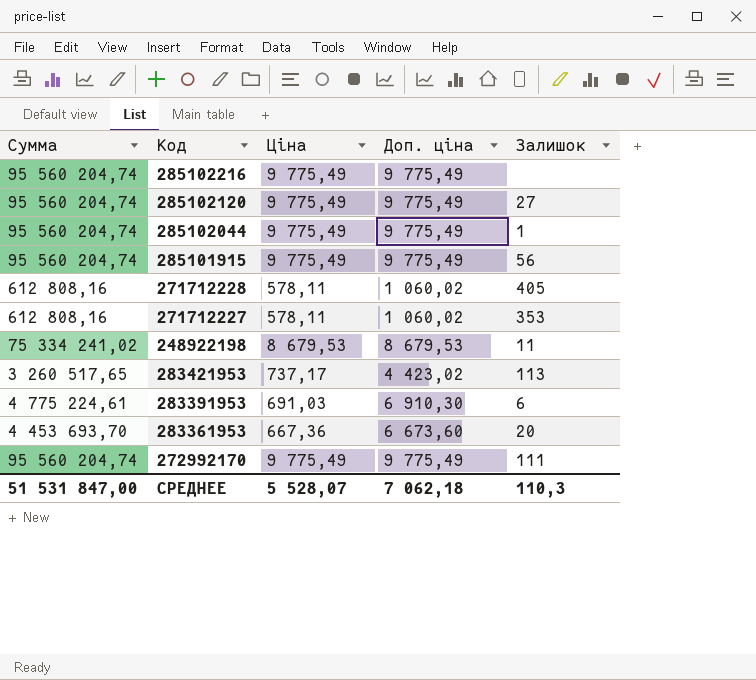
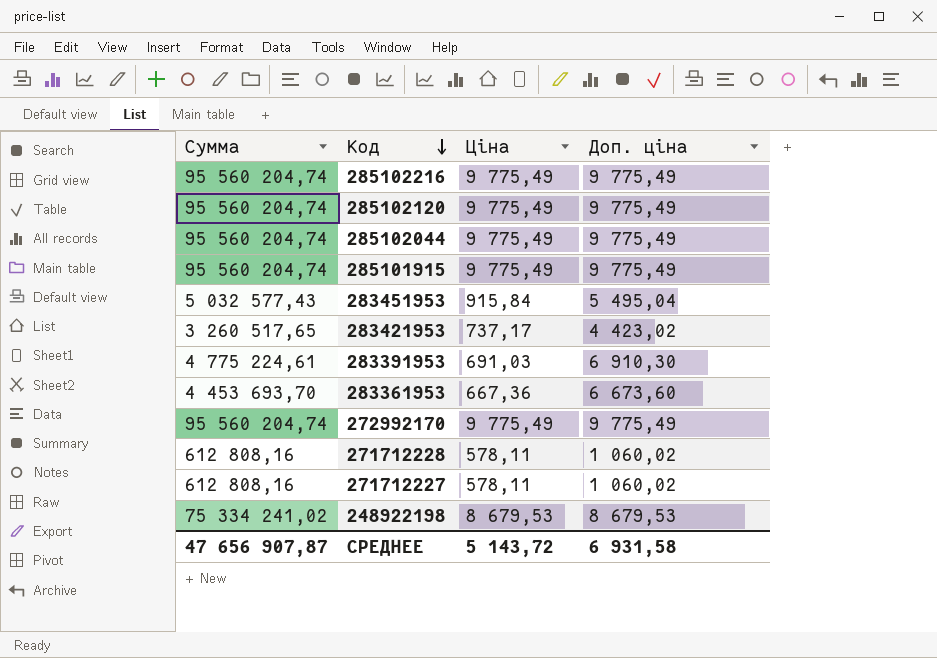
row order: none -> Код descending
column Залишок | position: 5 -> none
row 283451953: none -> 5 032 577,43 | 915,84 | 5 495,04
СРЕДНЕЕ | Сумма: 51 531 847,00 -> 47 656 907,87
СРЕДНЕЕ | Ціна: 5 528,07 -> 5 143,72
СРЕДНЕЕ | Доп. ціна: 7 062,18 -> 6 931,58

